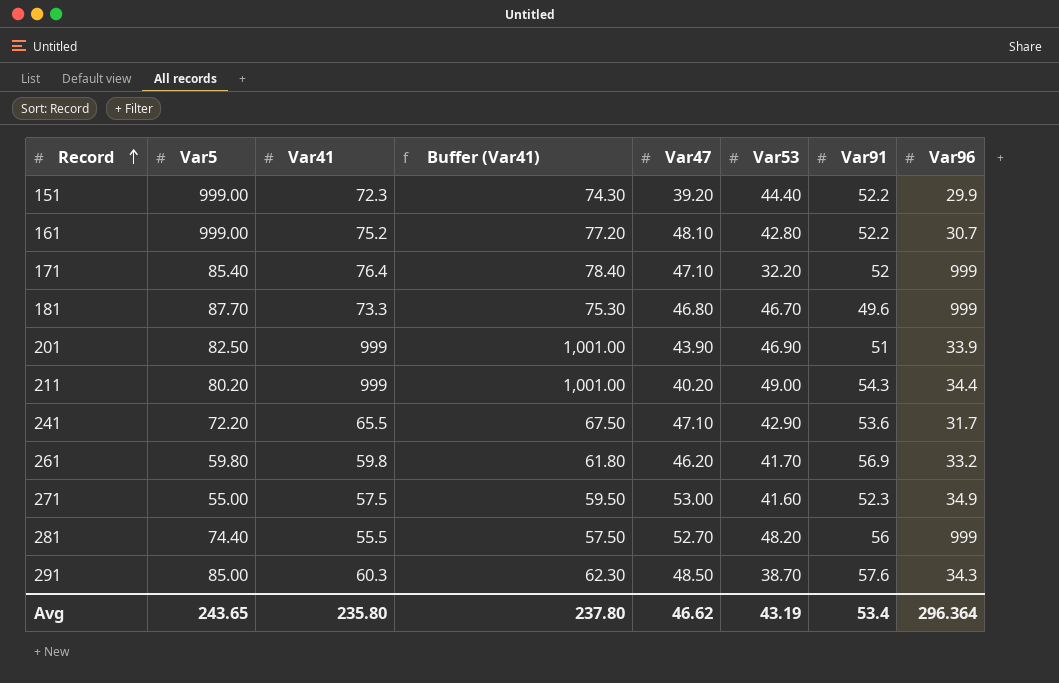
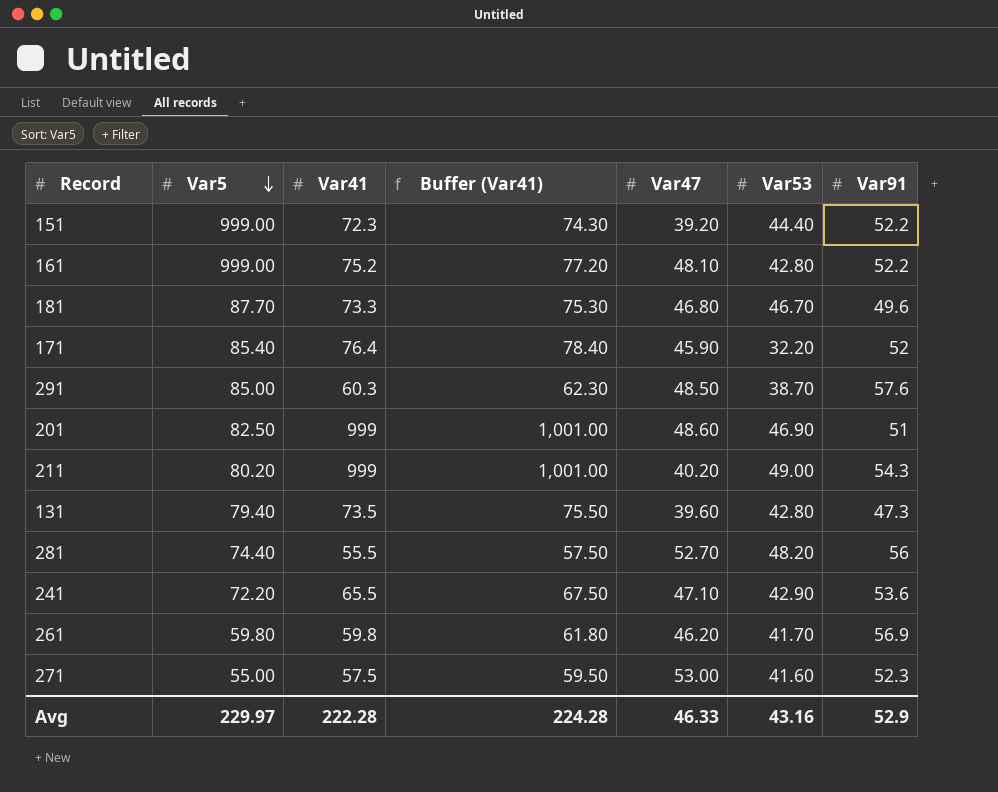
row order: Record ascending -> Var5 descending
column Var96 | position: 8 -> none
171 | Var47: 47.10 -> 45.90
201 | Var47: 43.90 -> 48.60
row 131: none -> 79.40 | 73.5 | 75.50 | 39.60 | 42.80 | 47.3
Avg | Var5: 243.65 -> 229.97
Avg | Var41: 235.80 -> 222.28
Avg | Buffer (Var41): 237.80 -> 224.28
Avg | Var47: 46.62 -> 46.33
Avg | Var53: 43.19 -> 43.16
Avg | Var91: 53.4 -> 52.9

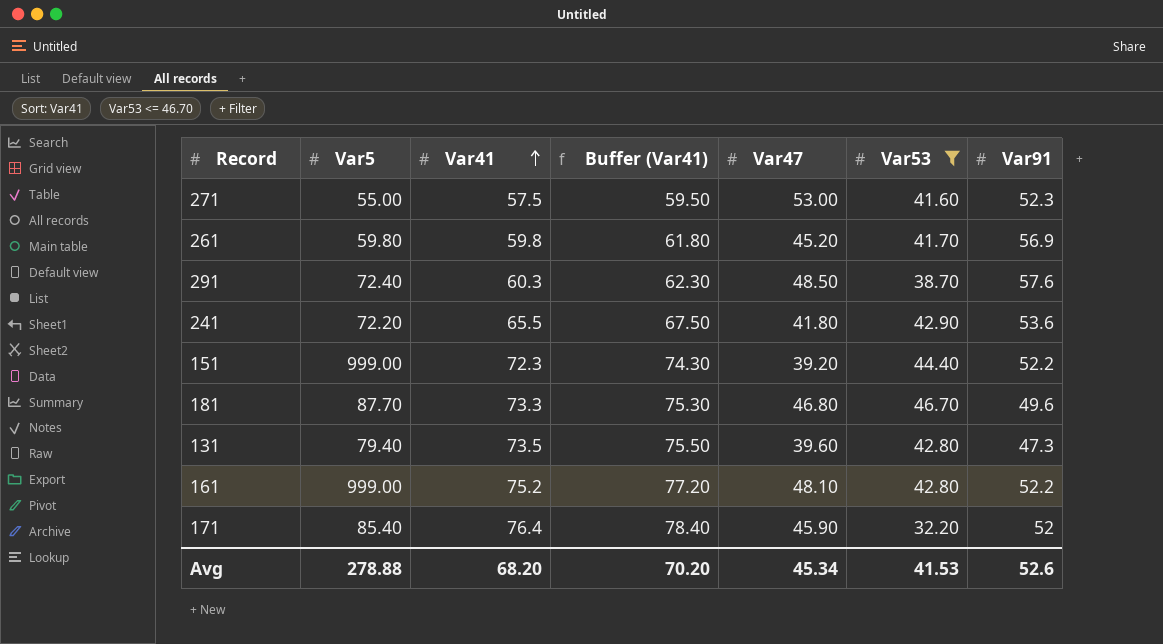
filter: none -> Var53 <= 46.70
row order: Var5 descending -> Var41 ascending
261 | Var47: 46.20 -> 45.20
291 | Var5: 85.00 -> 72.40
241 | Var47: 47.10 -> 41.80
Avg | Var5: 229.97 -> 278.88
Avg | Var41: 222.28 -> 68.20
Avg | Buffer (Var41): 224.28 -> 70.20
Avg | Var47: 46.33 -> 45.34
Avg | Var53: 43.16 -> 41.53
Avg | Var91: 52.9 -> 52.6

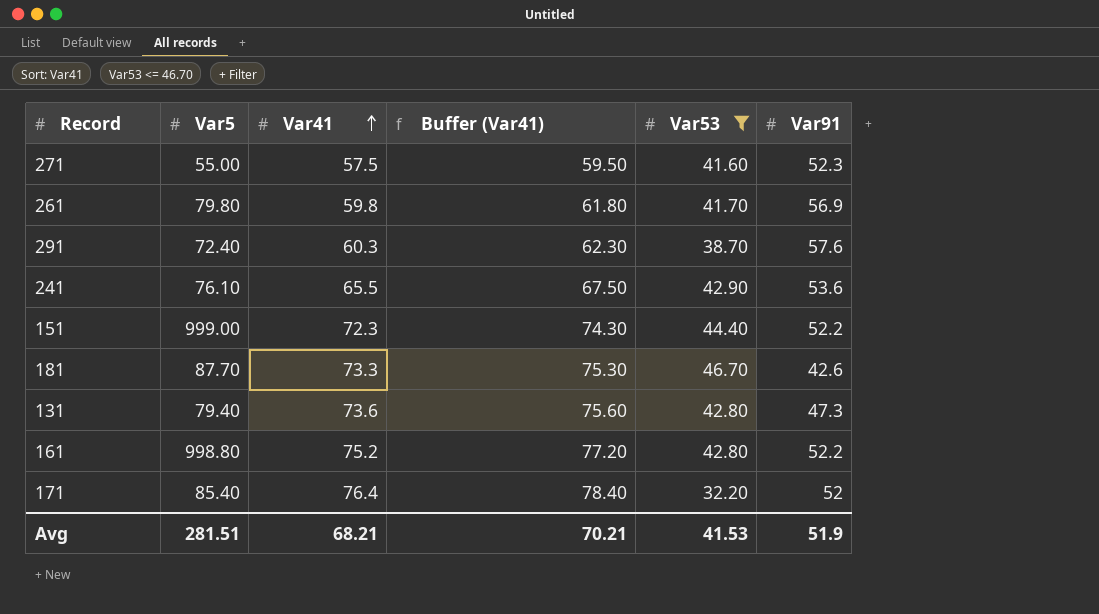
column Var47 | position: 5 -> none
261 | Var5: 59.80 -> 79.80
241 | Var5: 72.20 -> 76.10
181 | Var91: 49.6 -> 42.6
131 | Var41: 73.5 -> 73.6
131 | Buffer (Var41): 75.50 -> 75.60
161 | Var5: 999.00 -> 998.80
Avg | Var5: 278.88 -> 281.51
Avg | Var41: 68.20 -> 68.21
Avg | Buffer (Var41): 70.20 -> 70.21
Avg | Var91: 52.6 -> 51.9

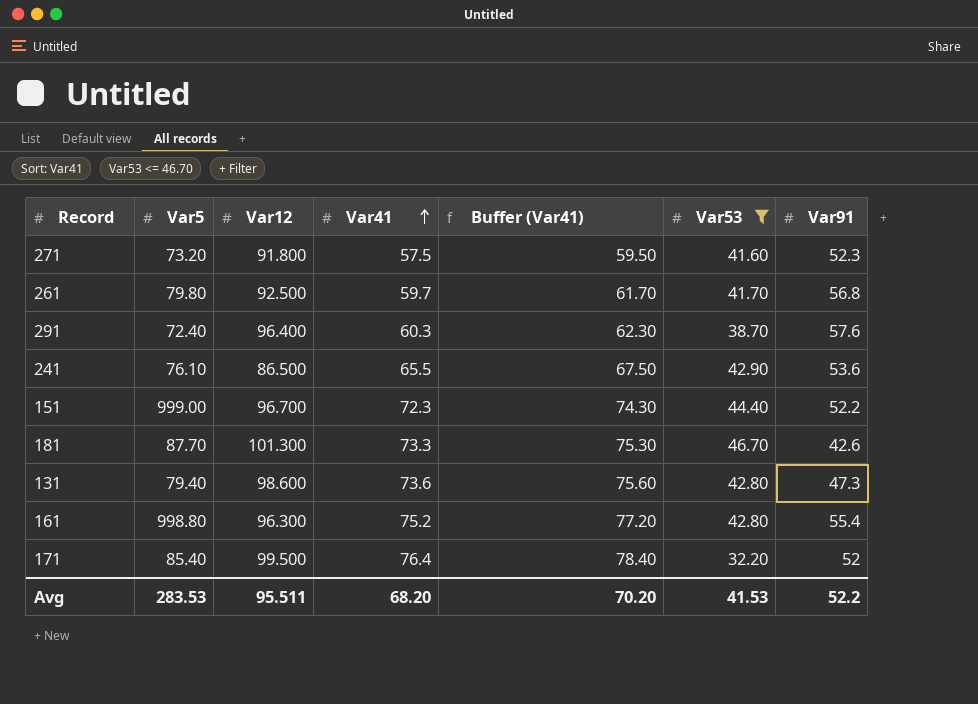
column Var12 | position: none -> 3
271 | Var5: 55.00 -> 73.20
261 | Var41: 59.8 -> 59.7
261 | Buffer (Var41): 61.80 -> 61.70
261 | Var91: 56.9 -> 56.8
161 | Var91: 52.2 -> 55.4
Avg | Var5: 281.51 -> 283.53
Avg | Var41: 68.21 -> 68.20
Avg | Buffer (Var41): 70.21 -> 70.20
Avg | Var91: 51.9 -> 52.2

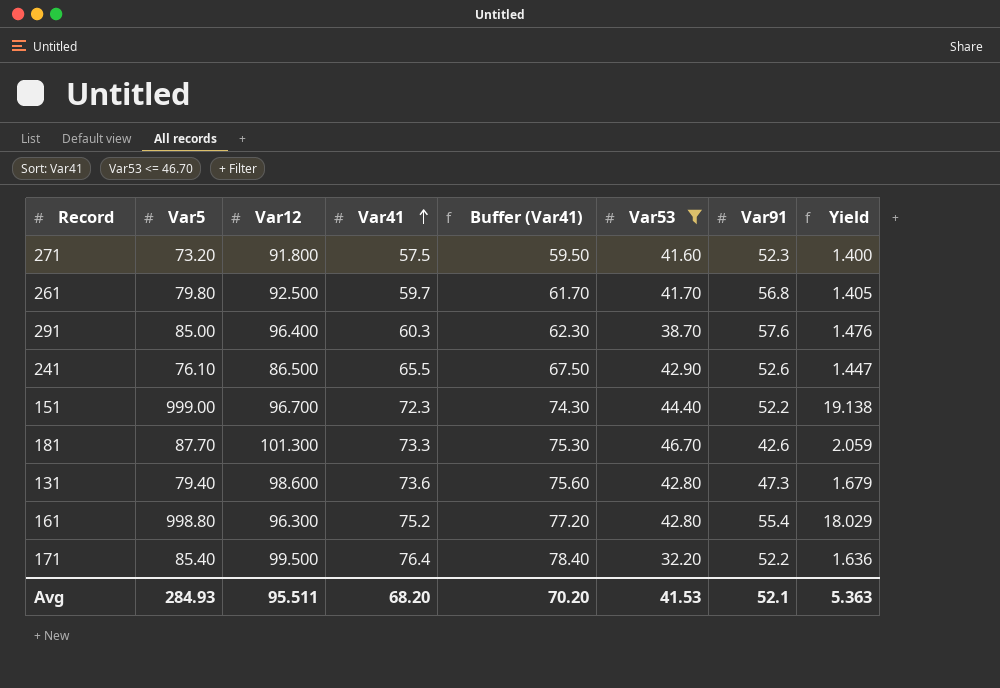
column Yield | formula: none -> [Var5] / [Var91]
291 | Var5: 72.40 -> 85.00
241 | Var91: 53.6 -> 52.6
171 | Var91: 52 -> 52.2
Avg | Var5: 283.53 -> 284.93
Avg | Var91: 52.2 -> 52.1

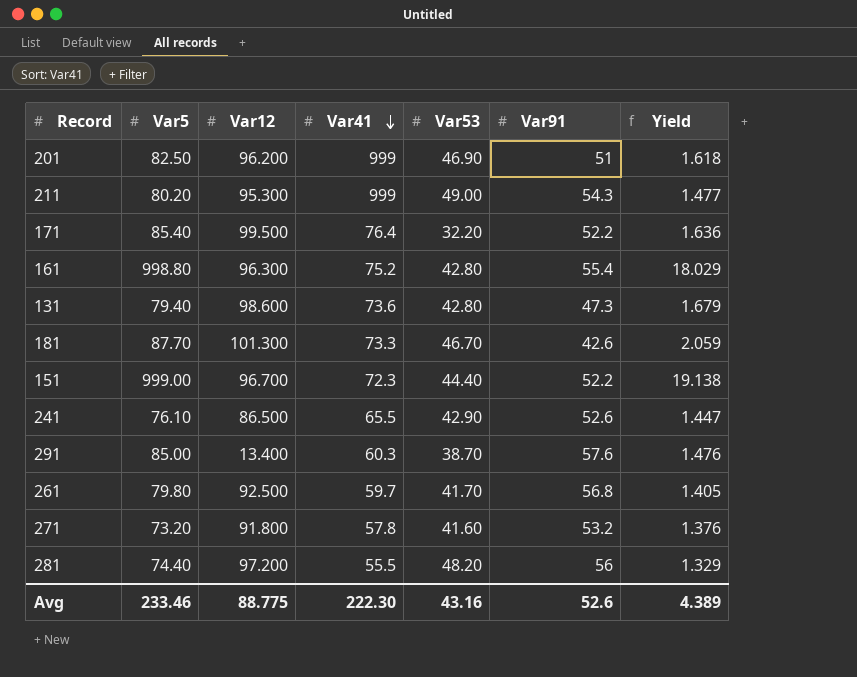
filter: Var53 <= 46.70 -> none
row order: Var41 ascending -> Var41 descending
column Buffer (Var41) | formula: [Var41] + 2 -> none
291 | Var12: 96.400 -> 13.400
271 | Var41: 57.5 -> 57.8
271 | Var91: 52.3 -> 53.2
271 | Yield: 1.400 -> 1.376
Avg | Var5: 284.93 -> 233.46
Avg | Var12: 95.511 -> 88.775
Avg | Var41: 68.20 -> 222.30
Avg | Var53: 41.53 -> 43.16
Avg | Var91: 52.1 -> 52.6
Avg | Yield: 5.363 -> 4.389

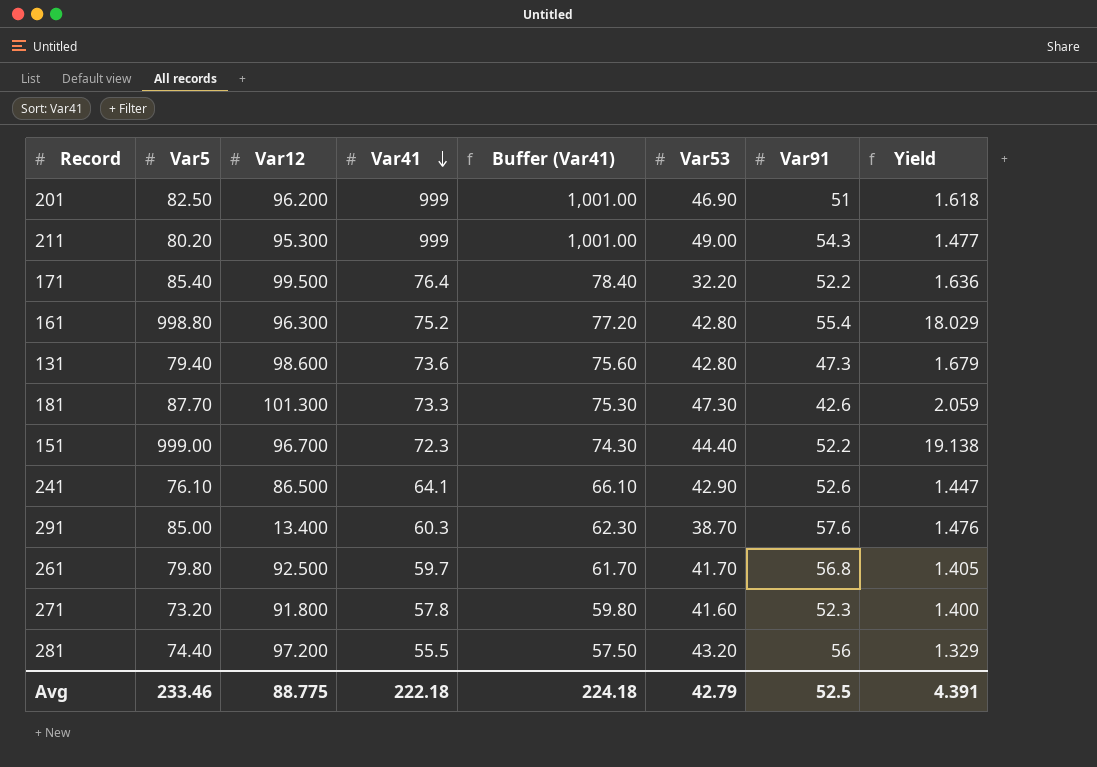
column Buffer (Var41) | formula: none -> [Var41] + 2
181 | Var53: 46.70 -> 47.30
241 | Var41: 65.5 -> 64.1
271 | Var91: 53.2 -> 52.3
271 | Yield: 1.376 -> 1.400
281 | Var53: 48.20 -> 43.20
Avg | Var41: 222.30 -> 222.18
Avg | Var53: 43.16 -> 42.79
Avg | Var91: 52.6 -> 52.5
Avg | Yield: 4.389 -> 4.391

